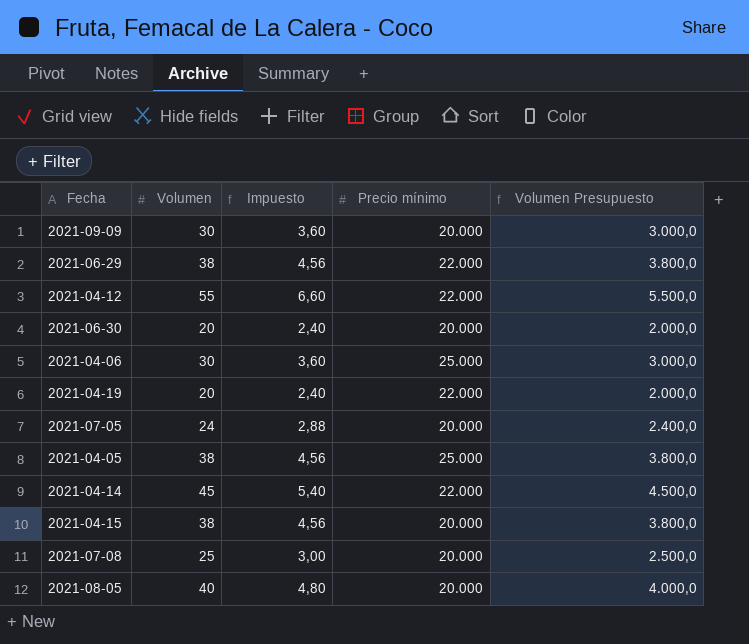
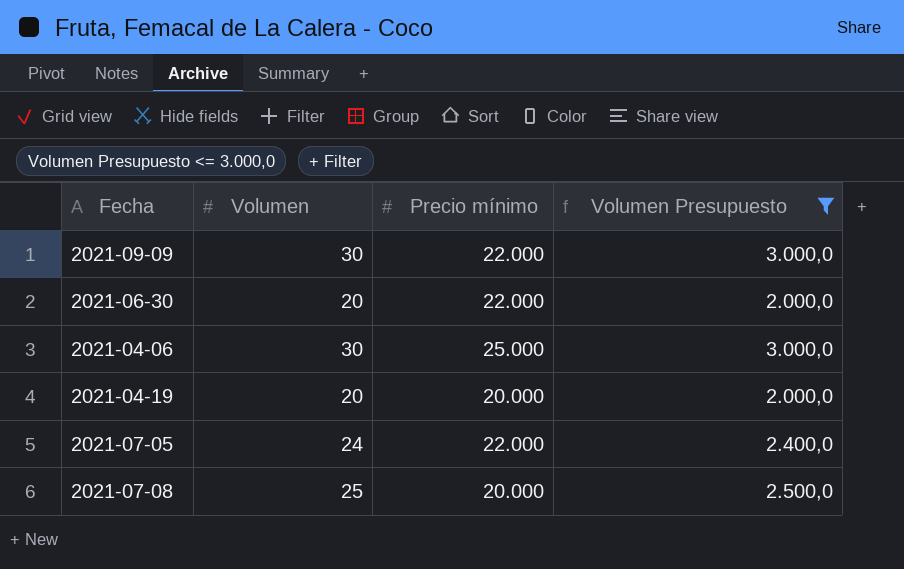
filter: none -> Volumen Presupuesto <= 3.000,0
column Impuesto | formula: [Volumen] * 0,12 -> none
2021-09-09 | Precio mínimo: 20.000 -> 22.000
2021-06-30 | Precio mínimo: 20.000 -> 22.000
2021-04-19 | Precio mínimo: 22.000 -> 20.000
2021-07-05 | Precio mínimo: 20.000 -> 22.000

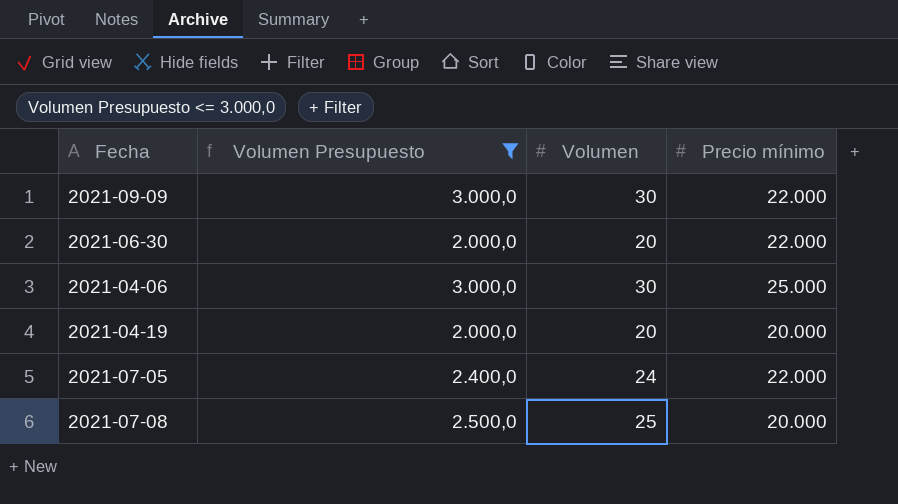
column Volumen Presupuesto | position: 4 -> 2

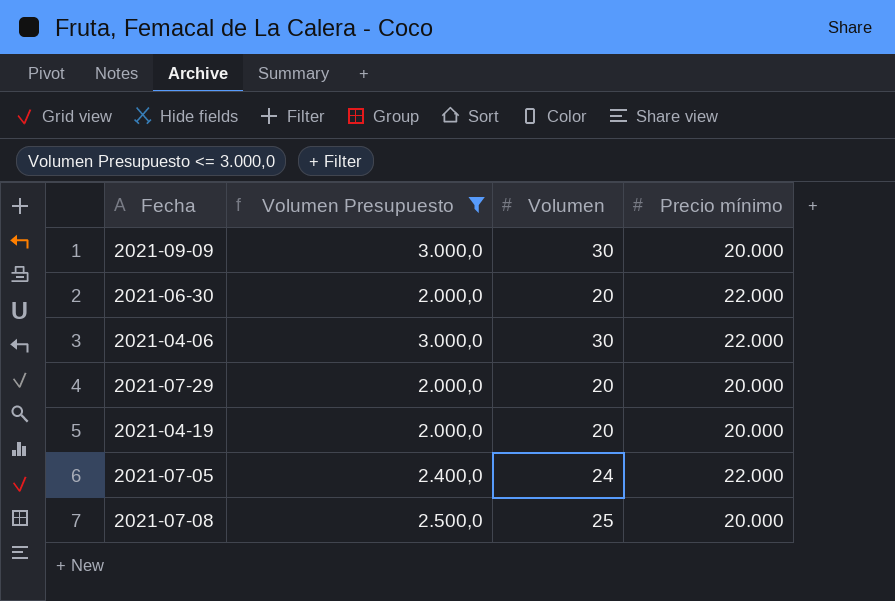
2021-09-09 | Precio mínimo: 22.000 -> 20.000
2021-04-06 | Precio mínimo: 25.000 -> 22.000
row 2021-07-29: none -> 2.000,0 | 20 | 20.000

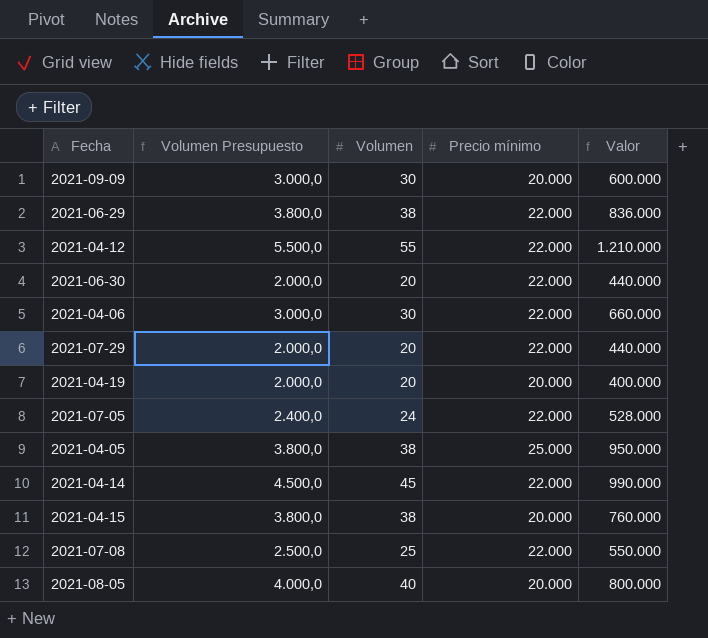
filter: Volumen Presupuesto <= 3.000,0 -> none
column Valor | formula: none -> [Volumen] * [Precio mínimo]
2021-07-29 | Precio mínimo: 20.000 -> 22.000
2021-07-08 | Precio mínimo: 20.000 -> 22.000

